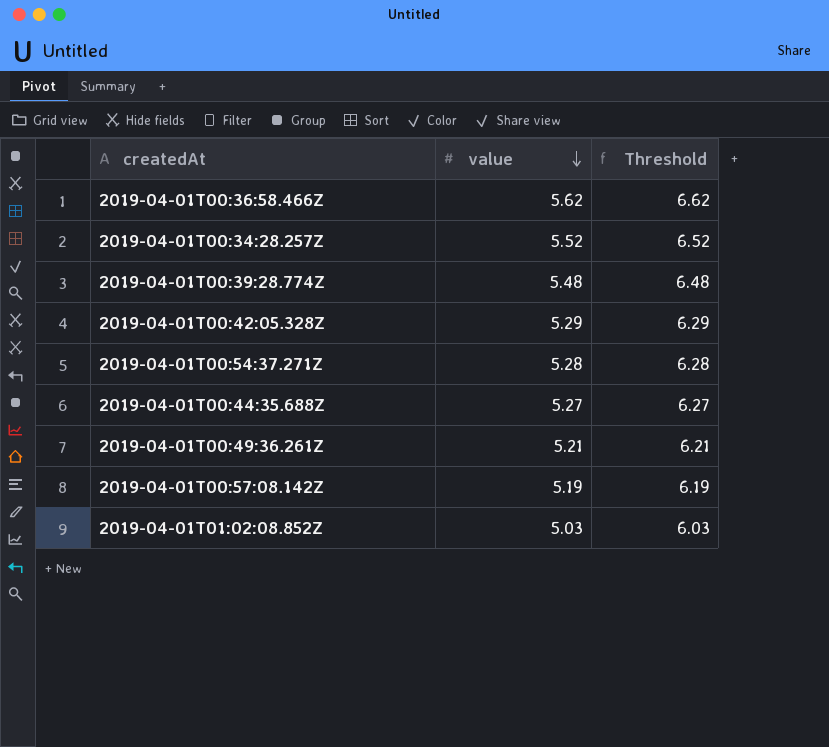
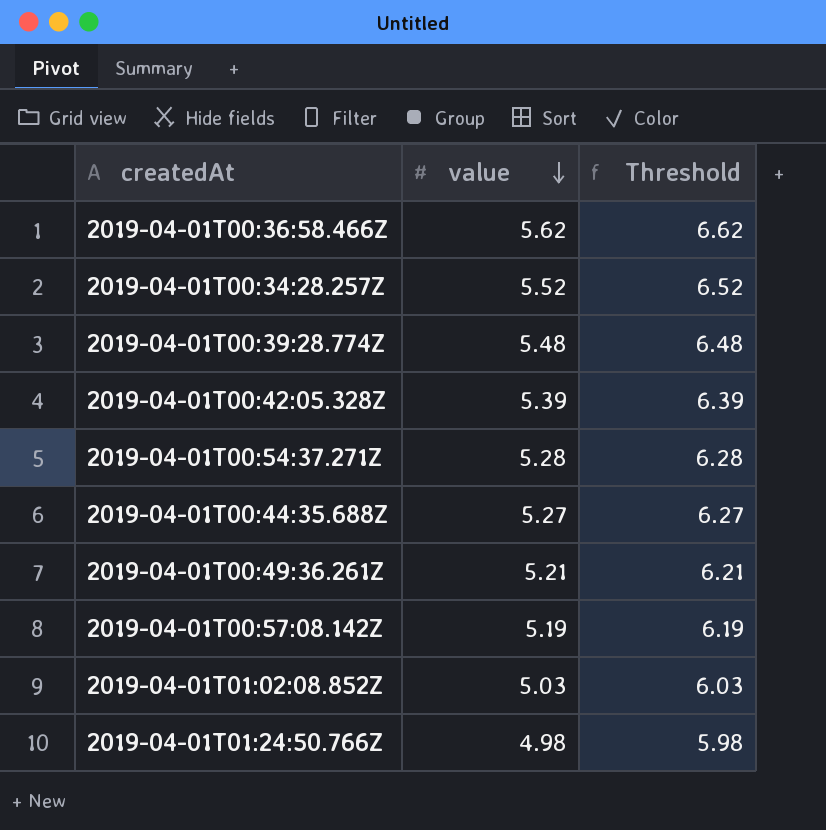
2019-04-01T00:42:05.328Z | value: 5.29 -> 5.39
2019-04-01T00:42:05.328Z | Threshold: 6.29 -> 6.39
row 2019-04-01T01:24:50.766Z: none -> 4.98 | 5.98

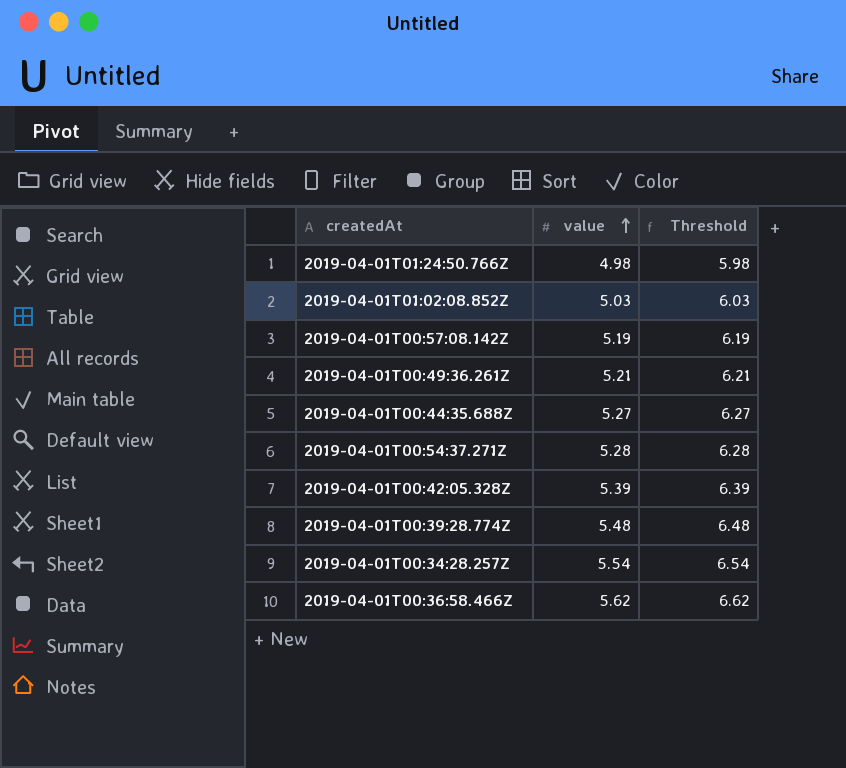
row order: value descending -> value ascending
2019-04-01T00:34:28.257Z | value: 5.52 -> 5.54
2019-04-01T00:34:28.257Z | Threshold: 6.52 -> 6.54

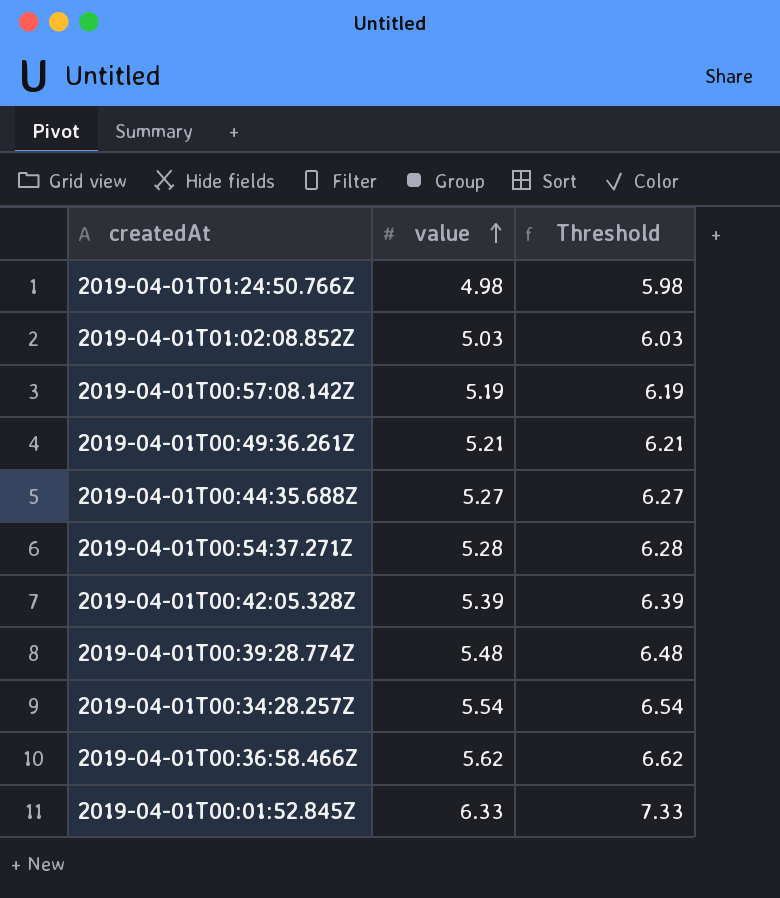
row 2019-04-01T00:01:52.845Z: none -> 6.33 | 7.33

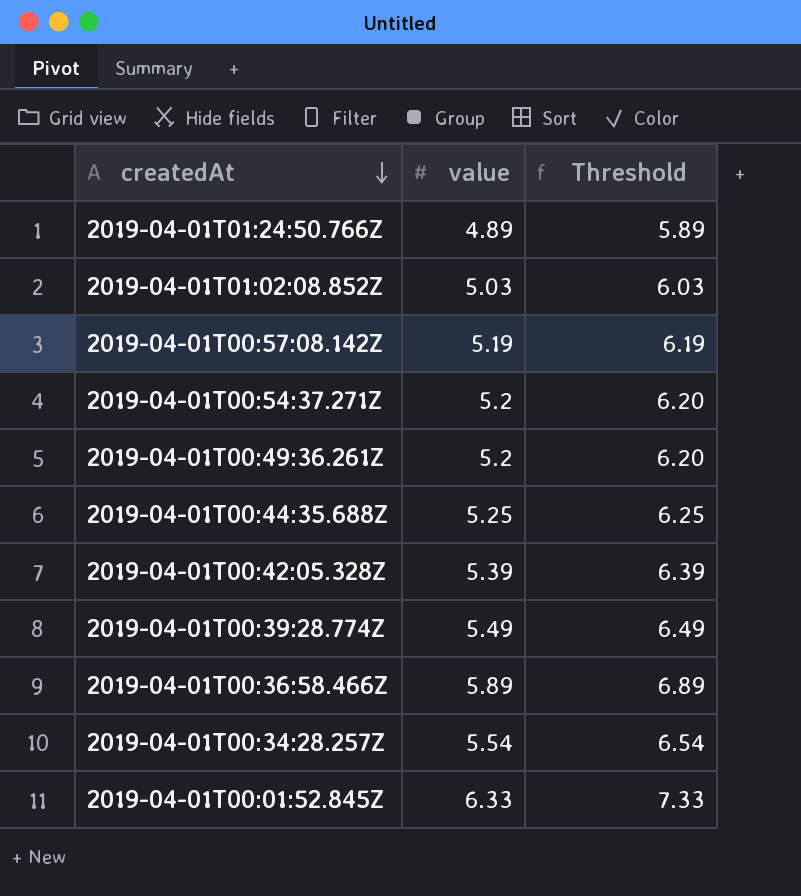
row order: value ascending -> createdAt descending
2019-04-01T01:24:50.766Z | value: 4.98 -> 4.89
2019-04-01T01:24:50.766Z | Threshold: 5.98 -> 5.89
2019-04-01T00:54:37.271Z | value: 5.28 -> 5.2
2019-04-01T00:54:37.271Z | Threshold: 6.28 -> 6.20
2019-04-01T00:49:36.261Z | value: 5.21 -> 5.2
2019-04-01T00:49:36.261Z | Threshold: 6.21 -> 6.20
2019-04-01T00:44:35.688Z | value: 5.27 -> 5.25
2019-04-01T00:44:35.688Z | Threshold: 6.27 -> 6.25
2019-04-01T00:39:28.774Z | value: 5.48 -> 5.49
2019-04-01T00:39:28.774Z | Threshold: 6.48 -> 6.49
2019-04-01T00:36:58.466Z | value: 5.62 -> 5.89
2019-04-01T00:36:58.466Z | Threshold: 6.62 -> 6.89

